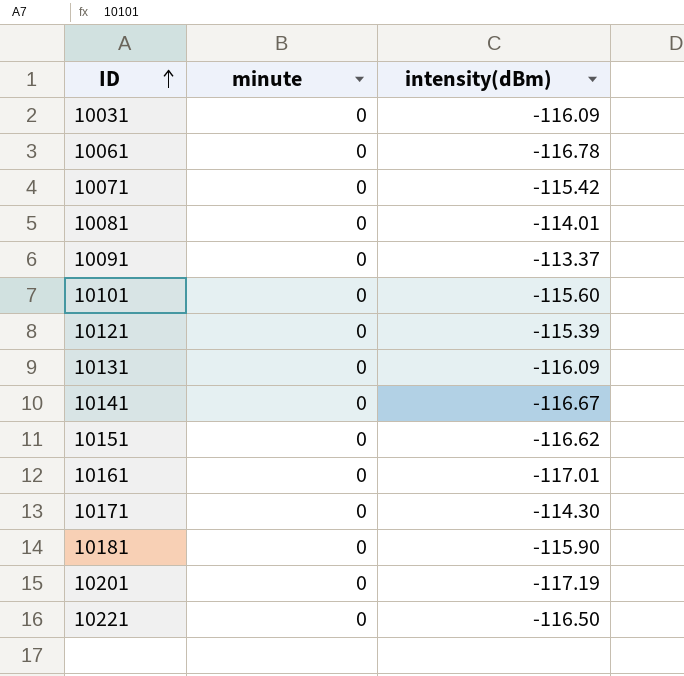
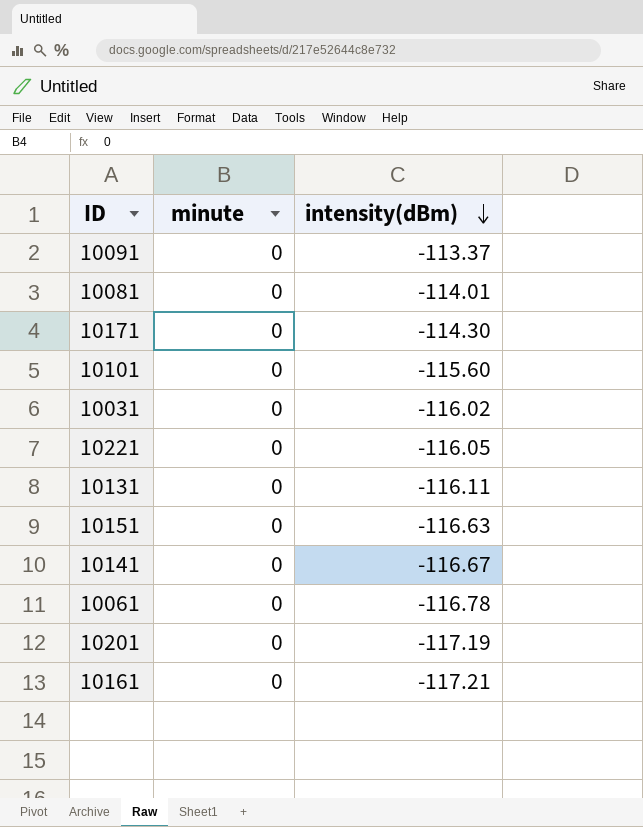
row order: ID ascending -> intensity(dBm) descending
row 10071: 0 | -115.42 -> none
row 10121: 0 | -115.39 -> none
row 10181: 0 | -115.90 -> none
10031 | intensity(dBm): -116.09 -> -116.02
10221 | intensity(dBm): -116.50 -> -116.05
10131 | intensity(dBm): -116.09 -> -116.11
10151 | intensity(dBm): -116.62 -> -116.63
10161 | intensity(dBm): -117.01 -> -117.21

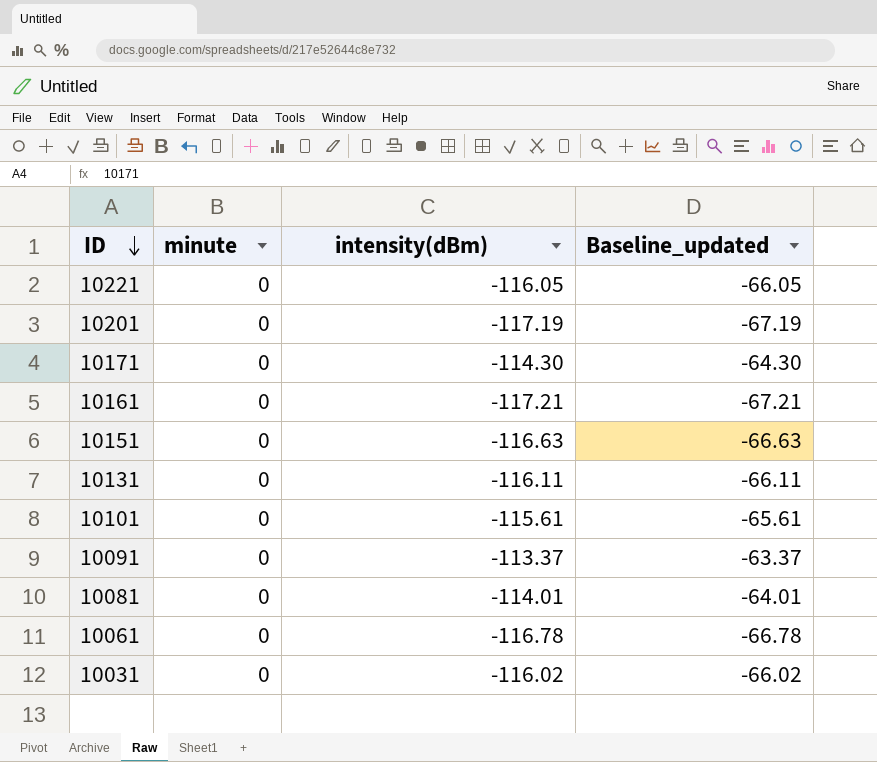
row order: intensity(dBm) descending -> ID descending
column Baseline_updated | formula: none -> [intensity(dBm)] + 50
row 10141: 0 | -116.67 -> none
10101 | intensity(dBm): -115.60 -> -115.61

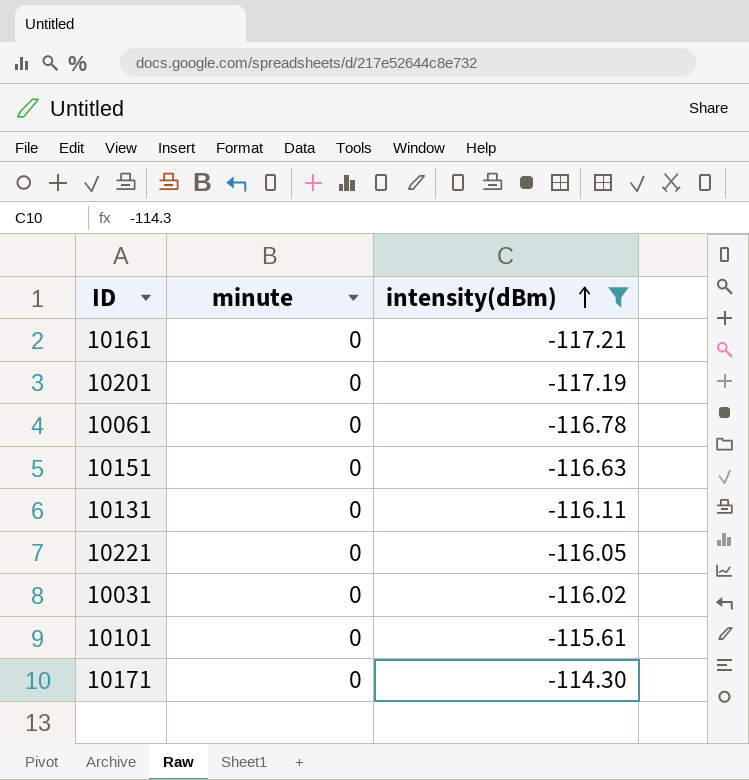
filter: none -> intensity(dBm) <= -114.30
row order: ID descending -> intensity(dBm) ascending
column Baseline_updated | formula: [intensity(dBm)] + 50 -> none

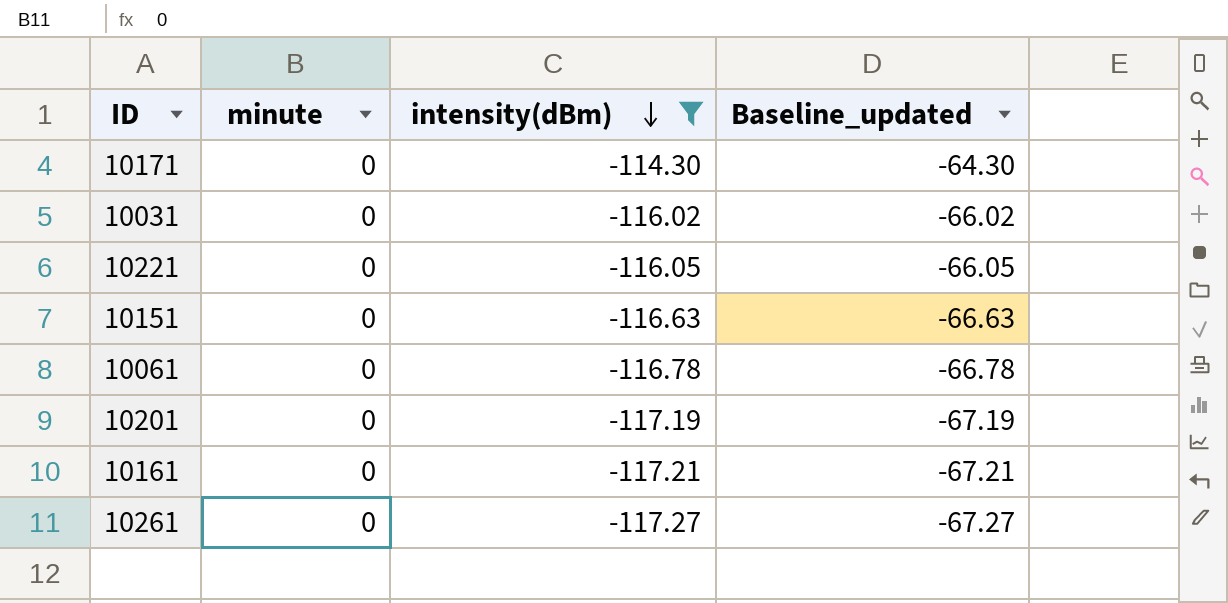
row order: intensity(dBm) ascending -> intensity(dBm) descending
column Baseline_updated | formula: none -> [intensity(dBm)] + 50
row 10131: 0 | -116.11 -> none
row 10101: 0 | -115.61 -> none
row 10261: none -> 0 | -117.27 | -67.27

